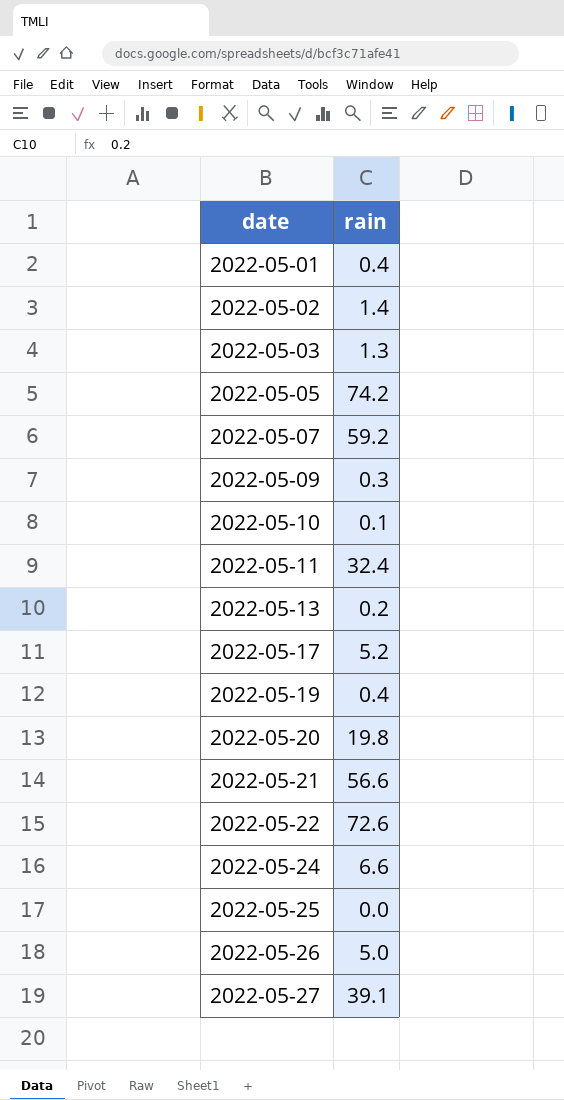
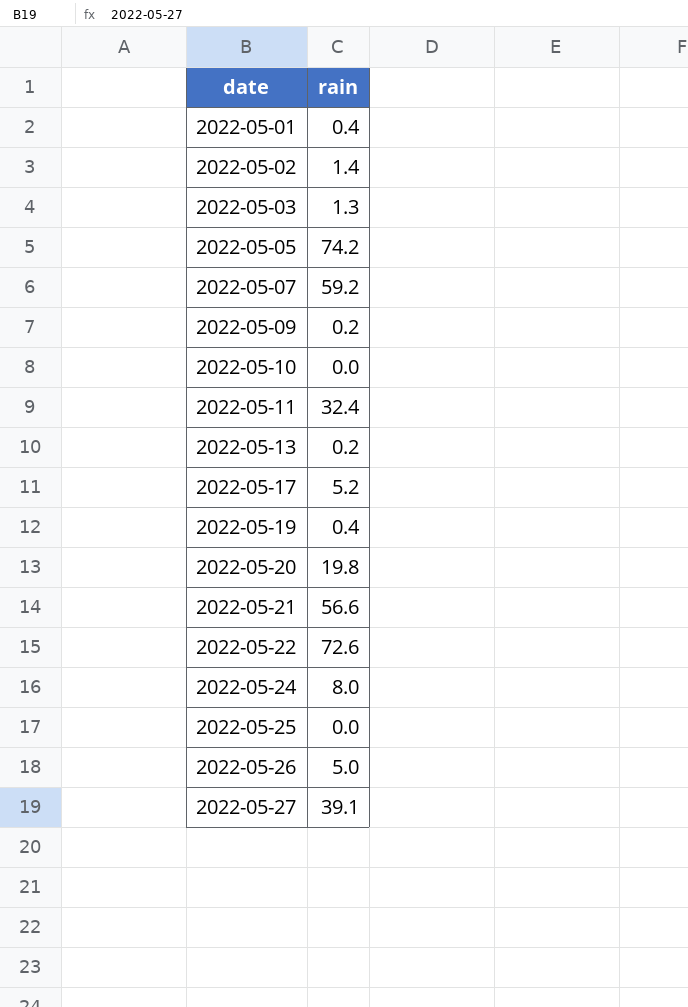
2022-05-09 | rain: 0.3 -> 0.2
2022-05-10 | rain: 0.1 -> 0.0
2022-05-24 | rain: 6.6 -> 8.0

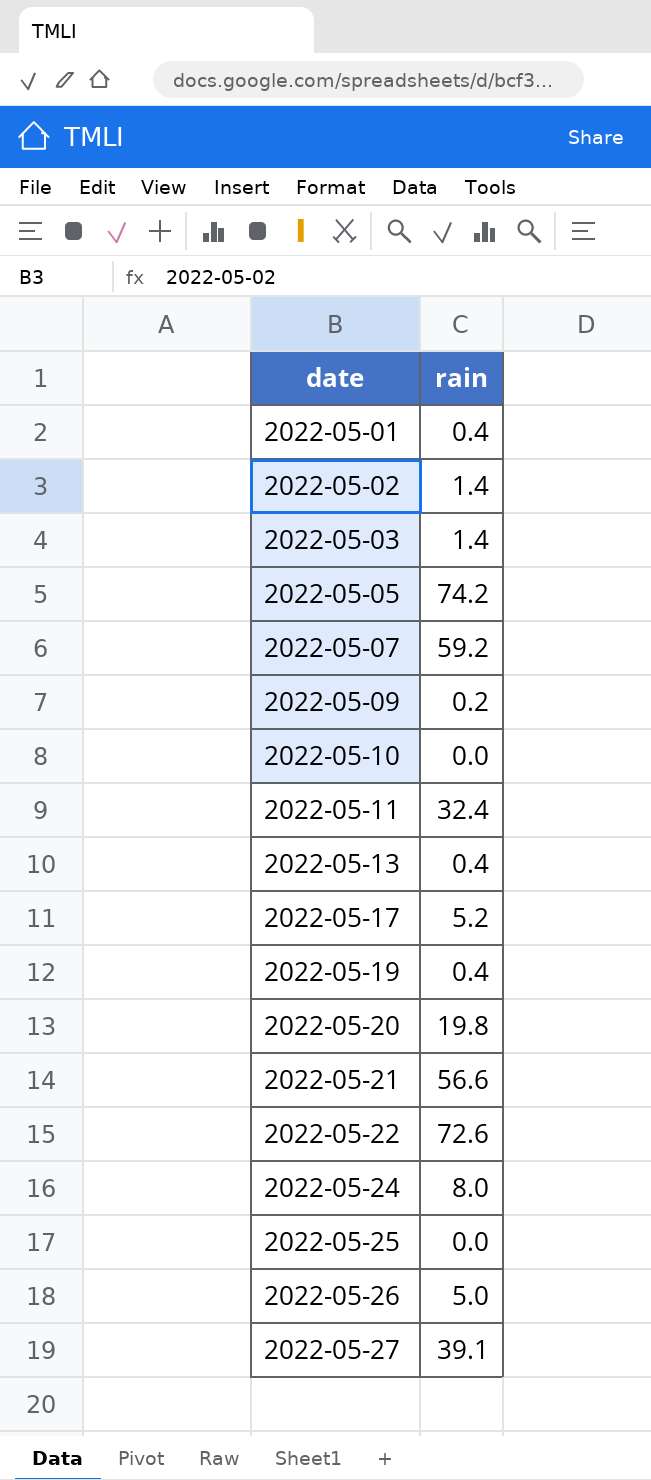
2022-05-03 | rain: 1.3 -> 1.4
2022-05-13 | rain: 0.2 -> 0.4

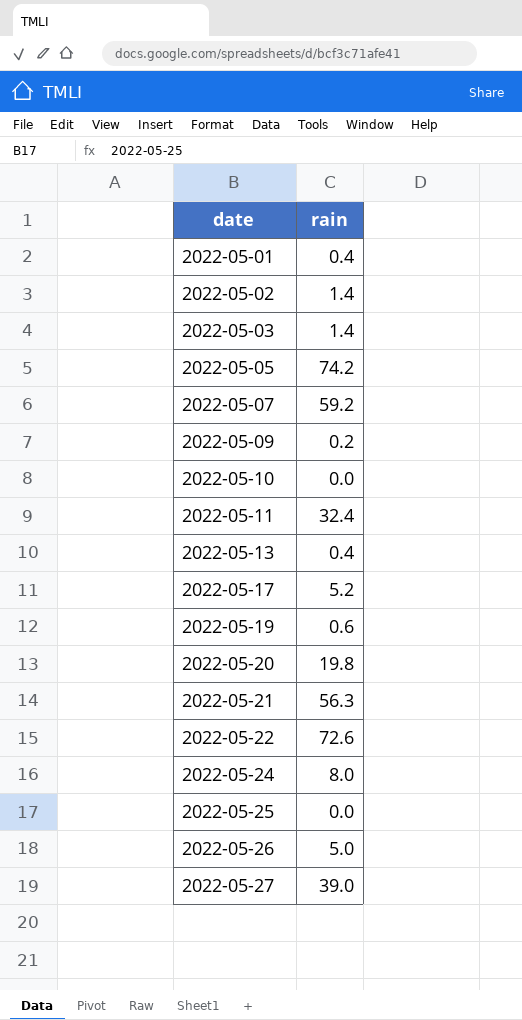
2022-05-19 | rain: 0.4 -> 0.6
2022-05-21 | rain: 56.6 -> 56.3
2022-05-27 | rain: 39.1 -> 39.0

